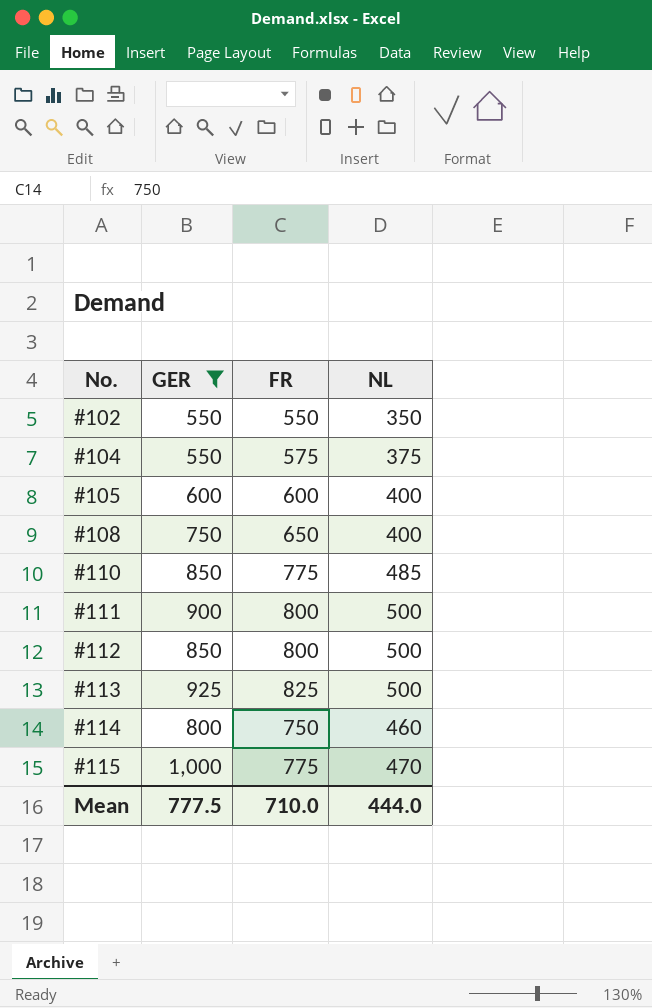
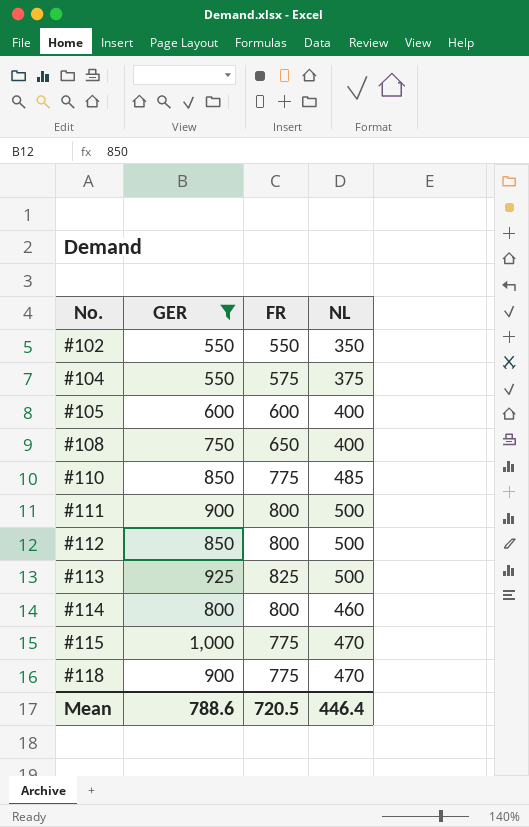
#114 | FR: 750 -> 800
row #118: none -> 900 | 775 | 470
Mean | GER: 777.5 -> 788.6
Mean | FR: 710.0 -> 720.5
Mean | NL: 444.0 -> 446.4

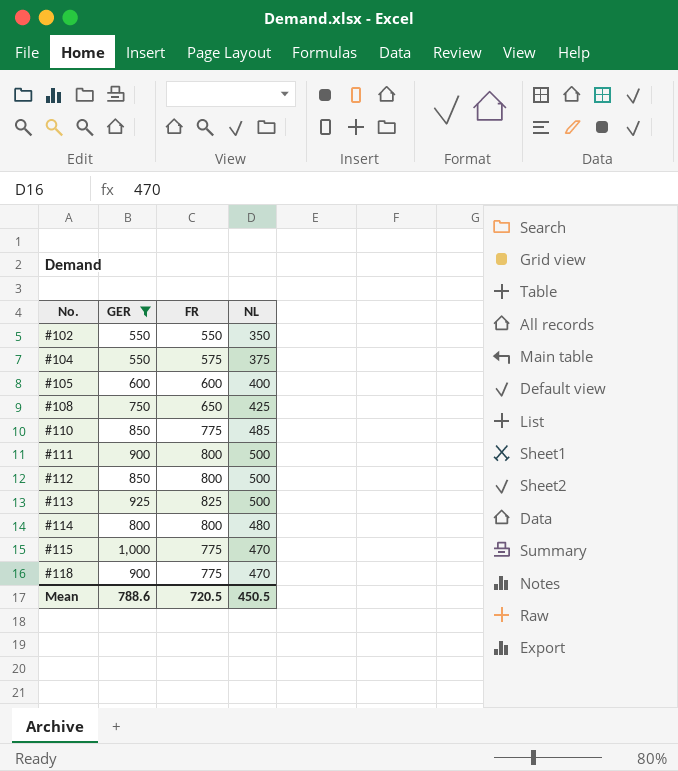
#108 | NL: 400 -> 425
#114 | NL: 460 -> 480
Mean | NL: 446.4 -> 450.5

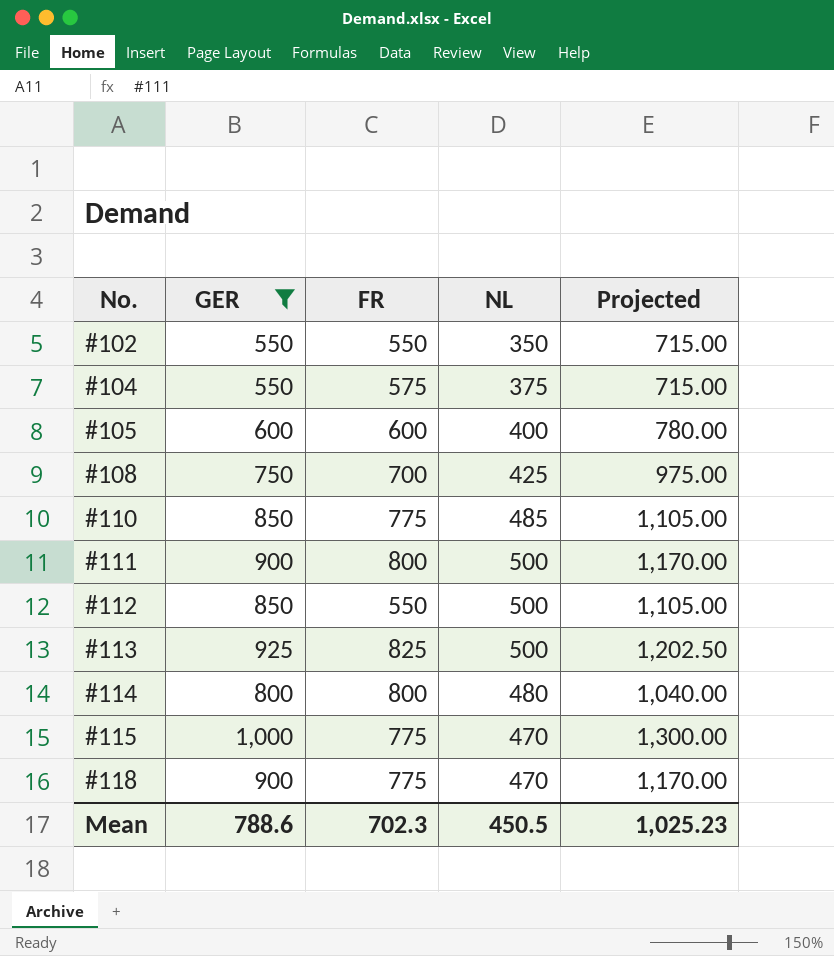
column Projected | formula: none -> [GER] * 1.3
#108 | FR: 650 -> 700
#112 | FR: 800 -> 550
Mean | FR: 720.5 -> 702.3

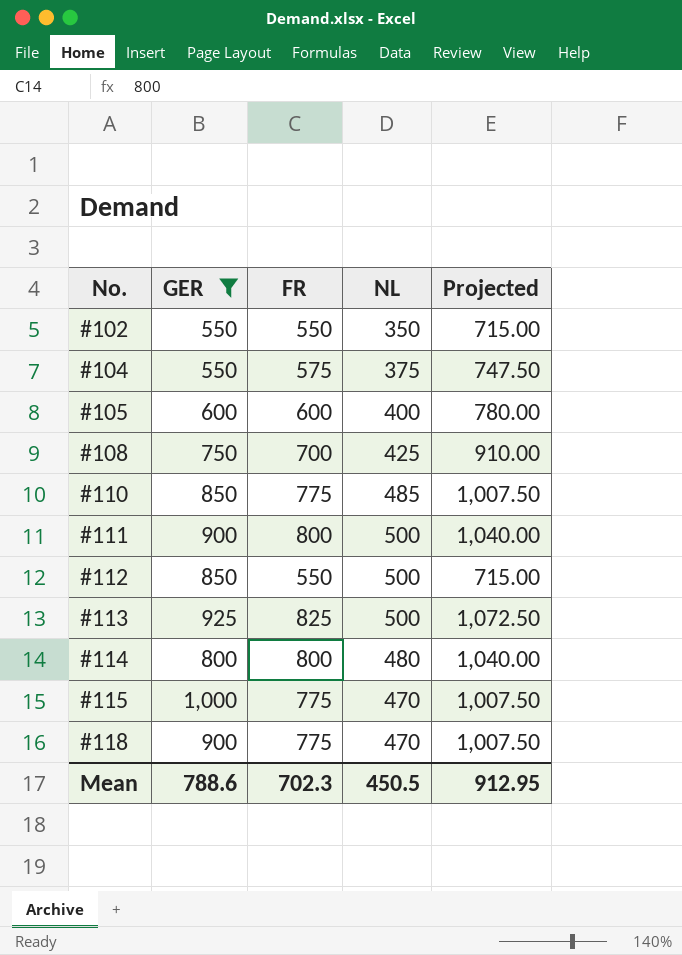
column Projected | formula: [GER] * 1.3 -> [FR] * 1.3
Mean | Projected: 1,025.23 -> 912.95

